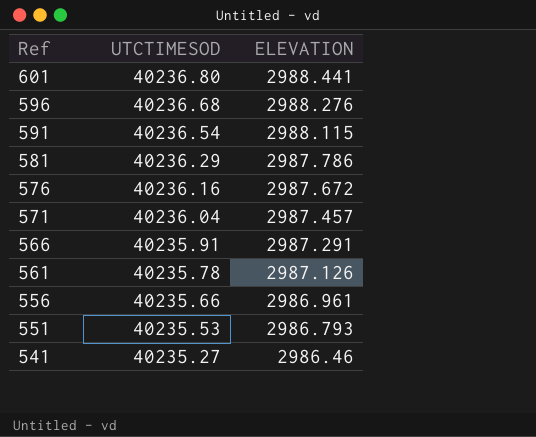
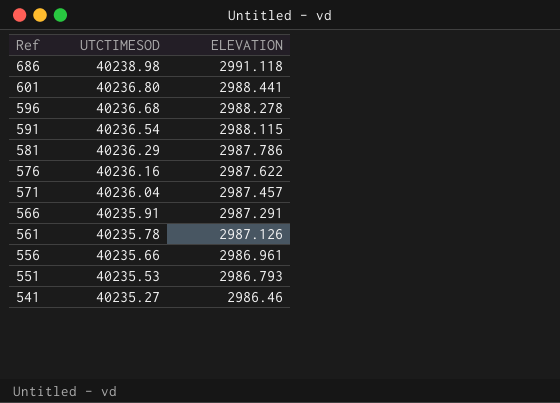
row 686: none -> 40238.98 | 2991.118
596 | ELEVATION: 2988.276 -> 2988.278
576 | ELEVATION: 2987.672 -> 2987.622

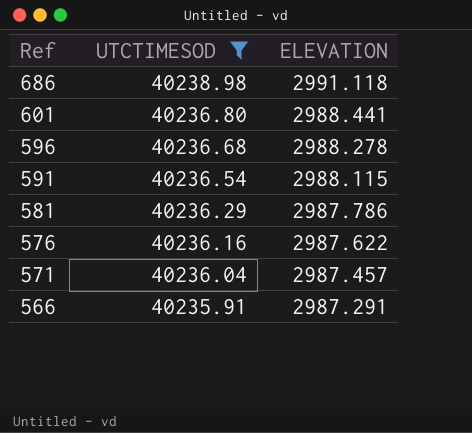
filter: none -> UTCTIMESOD >= 40235.91

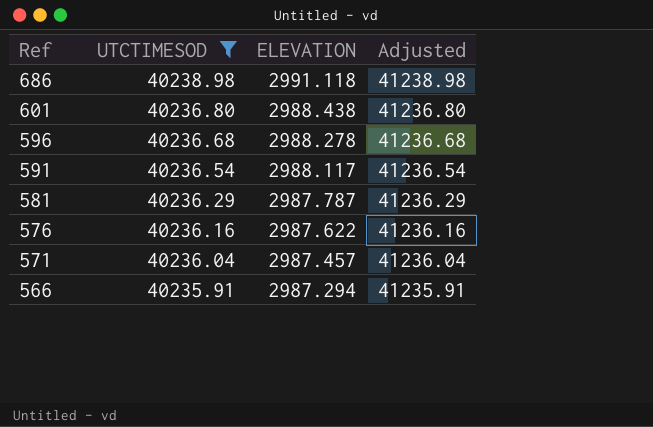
column Adjusted | formula: none -> [UTCTIMESOD] + 1000
601 | ELEVATION: 2988.441 -> 2988.438
591 | ELEVATION: 2988.115 -> 2988.117
581 | ELEVATION: 2987.786 -> 2987.787
566 | ELEVATION: 2987.291 -> 2987.294

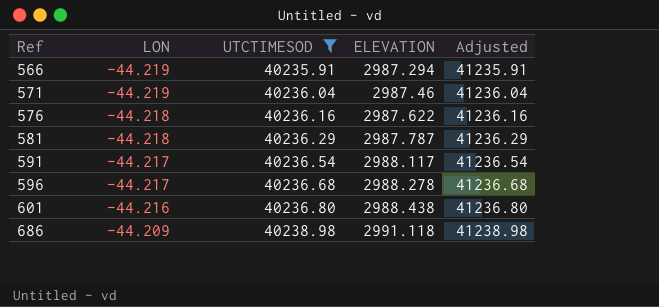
row order: Ref descending -> Ref ascending
column LON | position: none -> 2
571 | ELEVATION: 2987.457 -> 2987.46

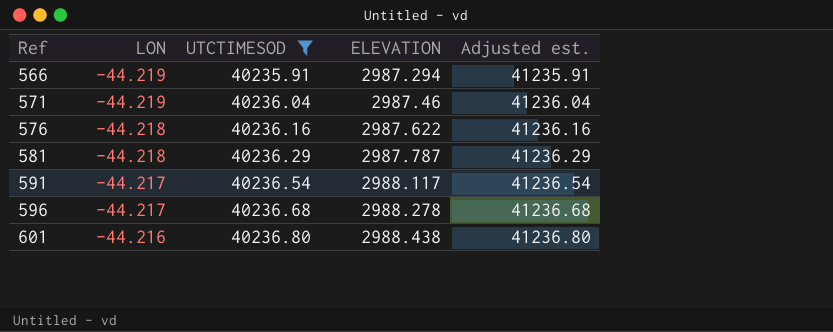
column name: Adjusted -> Adjusted est.
row 686: -44.209 | 40238.98 | 2991.118 | 41238.98 -> none

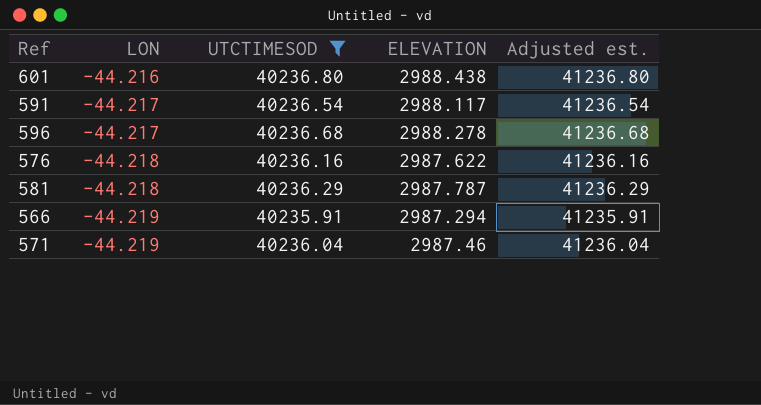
row order: Ref ascending -> LON descending

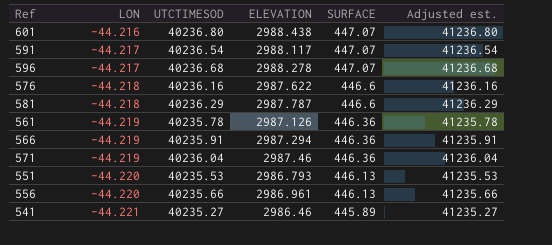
filter: UTCTIMESOD >= 40235.91 -> none
column SURFACE | position: none -> 5

